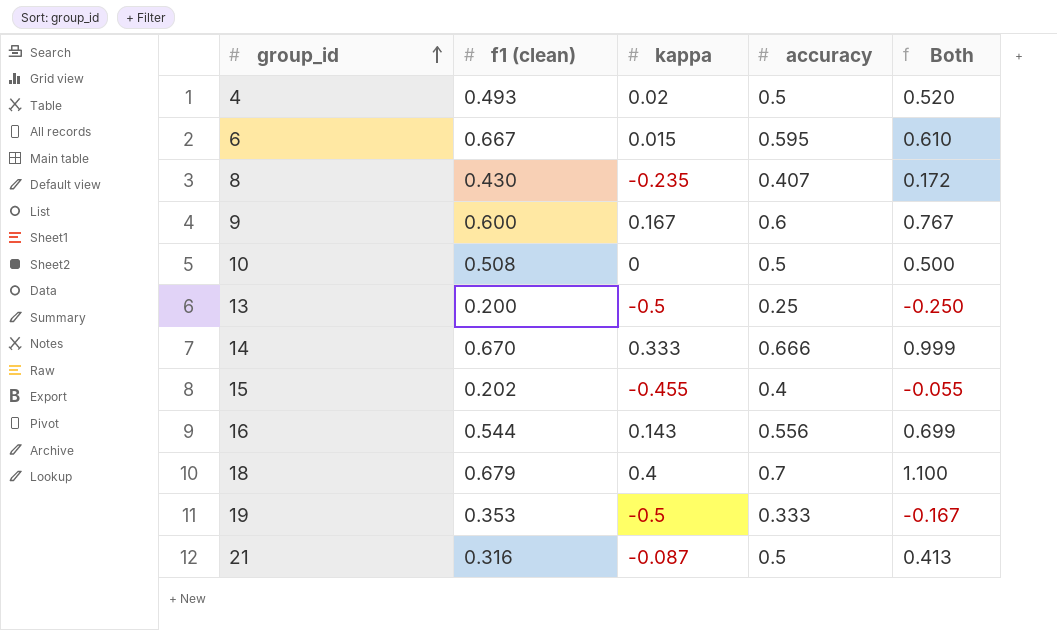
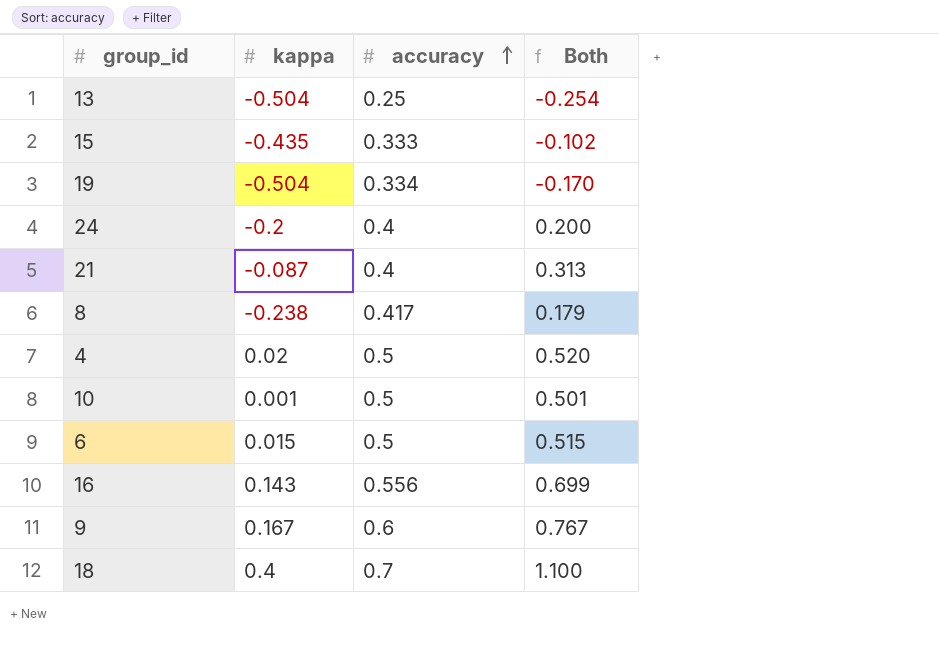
row order: group_id ascending -> accuracy ascending
column f1 (clean) | position: 2 -> none
row 14: 0.670 | 0.333 | 0.666 | 0.999 -> none
13 | kappa: -0.5 -> -0.504
13 | Both: -0.250 -> -0.254
15 | kappa: -0.455 -> -0.435
15 | accuracy: 0.4 -> 0.333
15 | Both: -0.055 -> -0.102
19 | kappa: -0.5 -> -0.504
19 | accuracy: 0.333 -> 0.334
19 | Both: -0.167 -> -0.170
row 24: none -> -0.2 | 0.4 | 0.200
21 | accuracy: 0.5 -> 0.4
21 | Both: 0.413 -> 0.313
8 | kappa: -0.235 -> -0.238
8 | accuracy: 0.407 -> 0.417
8 | Both: 0.172 -> 0.179
10 | kappa: 0 -> 0.001
10 | Both: 0.500 -> 0.501
6 | accuracy: 0.595 -> 0.5
6 | Both: 0.610 -> 0.515

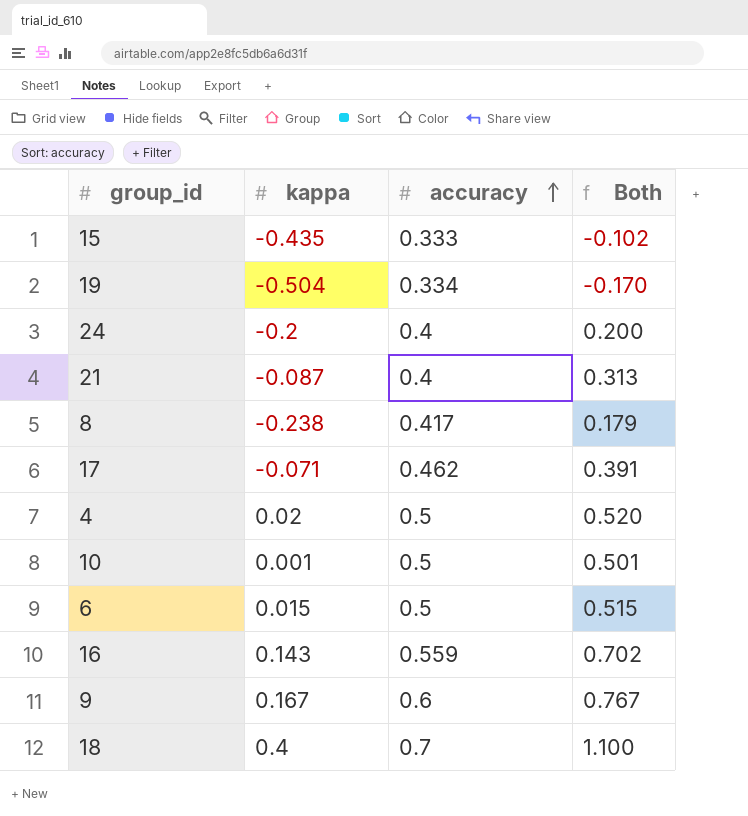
row 13: -0.504 | 0.25 | -0.254 -> none
row 17: none -> -0.071 | 0.462 | 0.391
16 | accuracy: 0.556 -> 0.559
16 | Both: 0.699 -> 0.702

